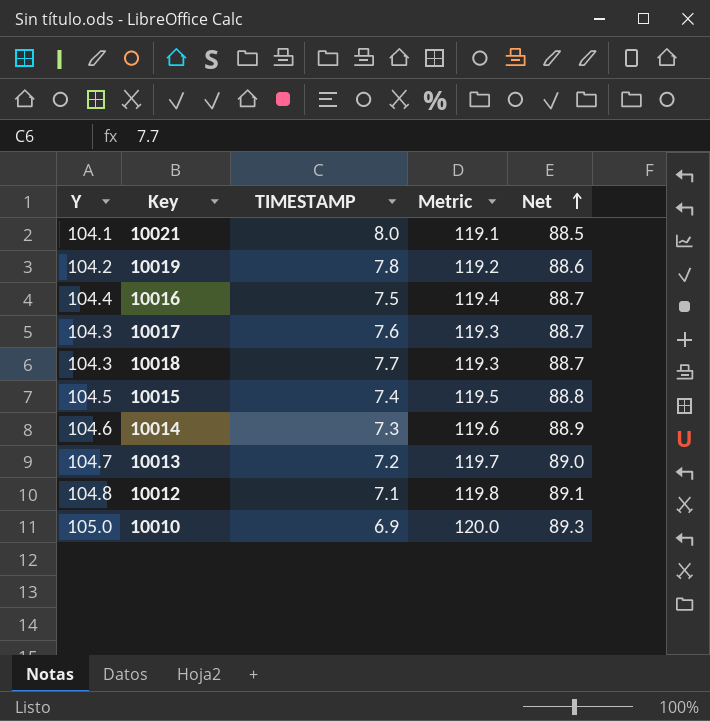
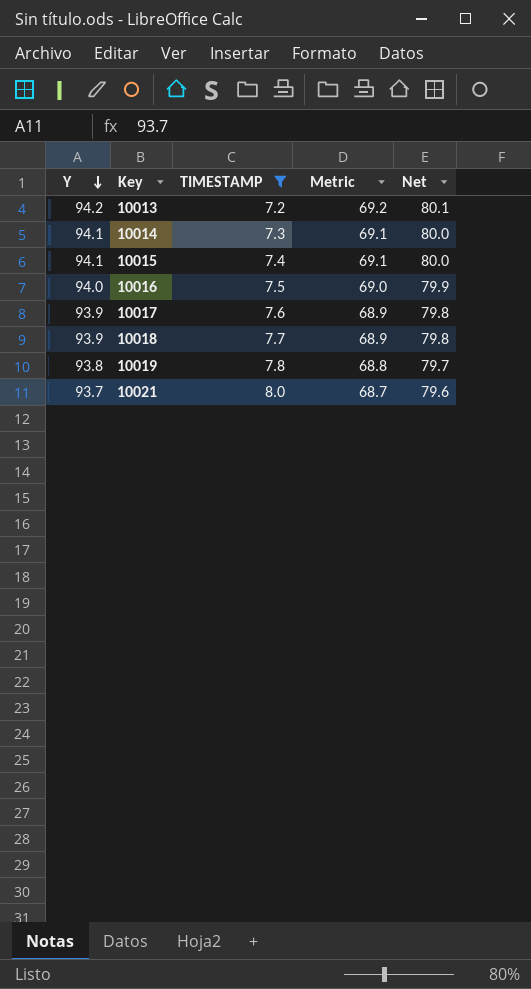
filter: none -> TIMESTAMP >= 7.2
row order: Net ascending -> Y descending
column Metric | formula: [Y] + 15 -> [Y] - 25
10013 | Y: 104.7 -> 94.2
10013 | Net: 89.0 -> 80.1
10014 | Y: 104.6 -> 94.1
10014 | Net: 88.9 -> 80.0
10015 | Y: 104.5 -> 94.1
10015 | Net: 88.8 -> 80.0
10016 | Y: 104.4 -> 94.0
10016 | Net: 88.7 -> 79.9
10017 | Y: 104.3 -> 93.9
10017 | Net: 88.7 -> 79.8
10018 | Y: 104.3 -> 93.9
10018 | Net: 88.7 -> 79.8
10019 | Y: 104.2 -> 93.8
10019 | Net: 88.6 -> 79.7
10021 | Y: 104.1 -> 93.7
10021 | Net: 88.5 -> 79.6

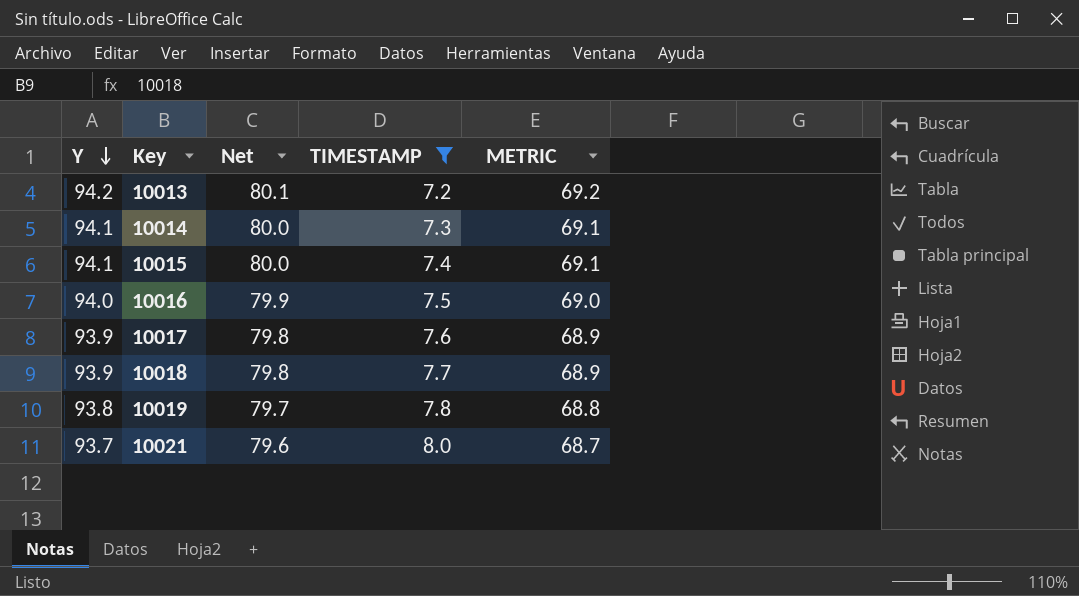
column Net | position: 5 -> 3
column name: Metric -> METRIC

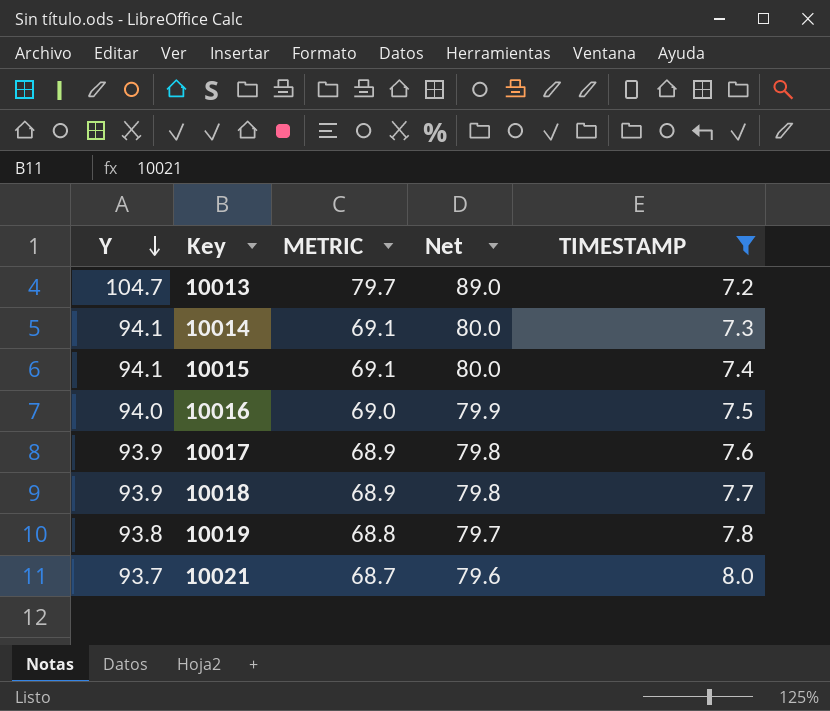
column METRIC | position: 5 -> 3
10013 | Y: 94.2 -> 104.7
10013 | METRIC: 69.2 -> 79.7
10013 | Net: 80.1 -> 89.0

